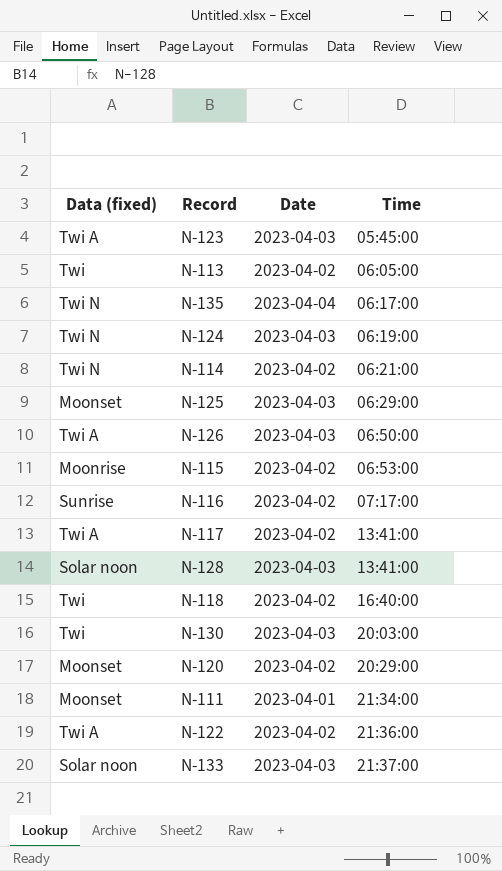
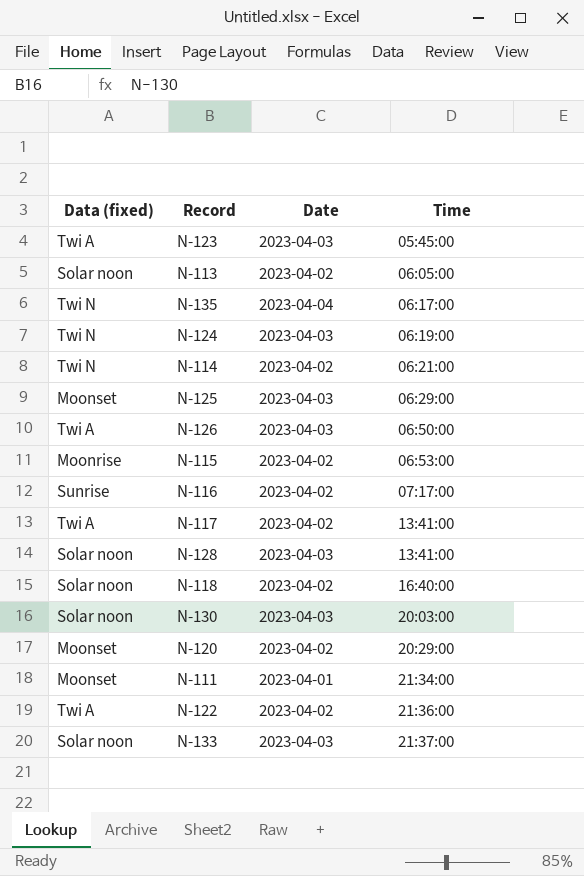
N-113 | Data (fixed): Twi -> Solar noon
N-118 | Data (fixed): Twi -> Solar noon
N-130 | Data (fixed): Twi -> Solar noon

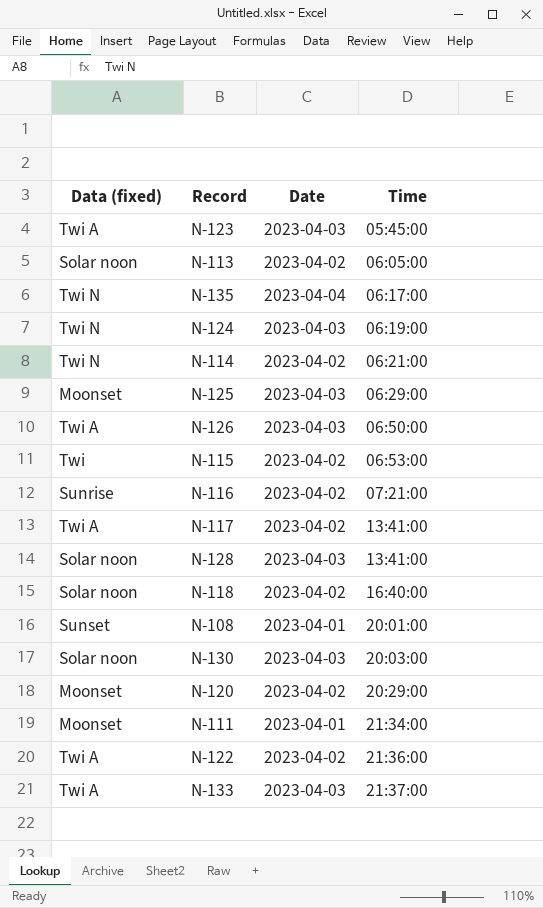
N-115 | Data (fixed): Moonrise -> Twi
N-116 | Time: 07:17:00 -> 07:21:00
row N-108: none -> Sunset | 2023-04-01 | 20:01:00
N-133 | Data (fixed): Solar noon -> Twi A

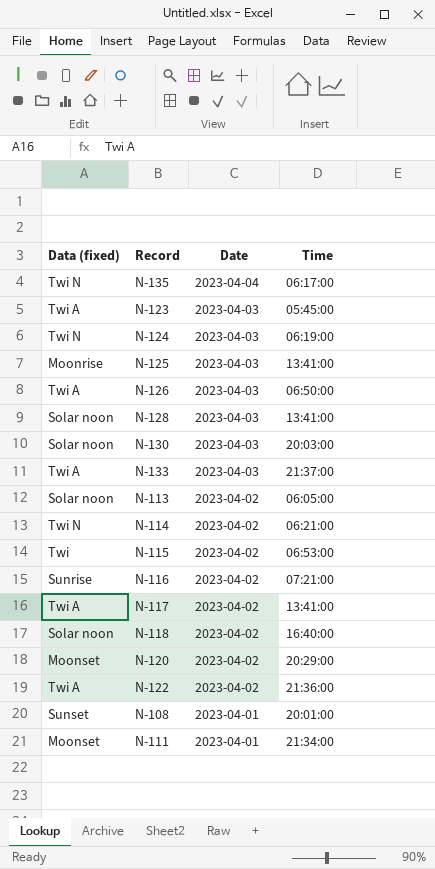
row order: Time ascending -> Date descending
N-125 | Data (fixed): Moonset -> Moonrise
N-125 | Time: 06:29:00 -> 13:41:00

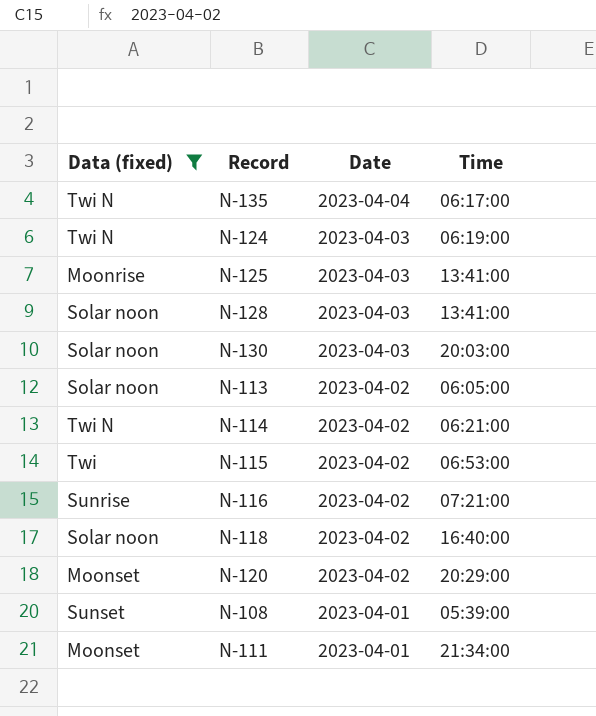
filter: none -> Data (fixed) != Twi A
N-108 | Time: 20:01:00 -> 05:39:00

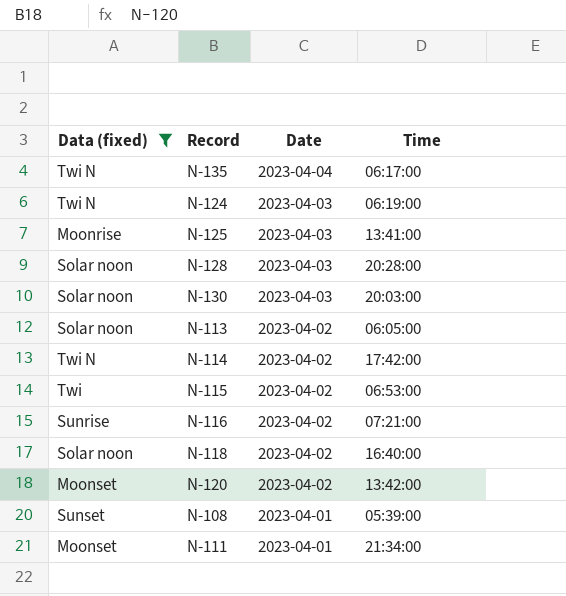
N-128 | Time: 13:41:00 -> 20:28:00
N-114 | Time: 06:21:00 -> 17:42:00
N-120 | Time: 20:29:00 -> 13:42:00

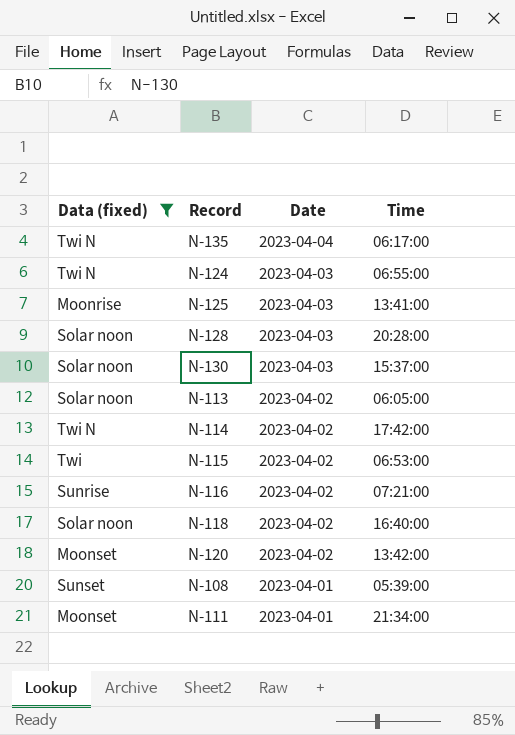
N-124 | Time: 06:19:00 -> 06:55:00
N-130 | Time: 20:03:00 -> 15:37:00

